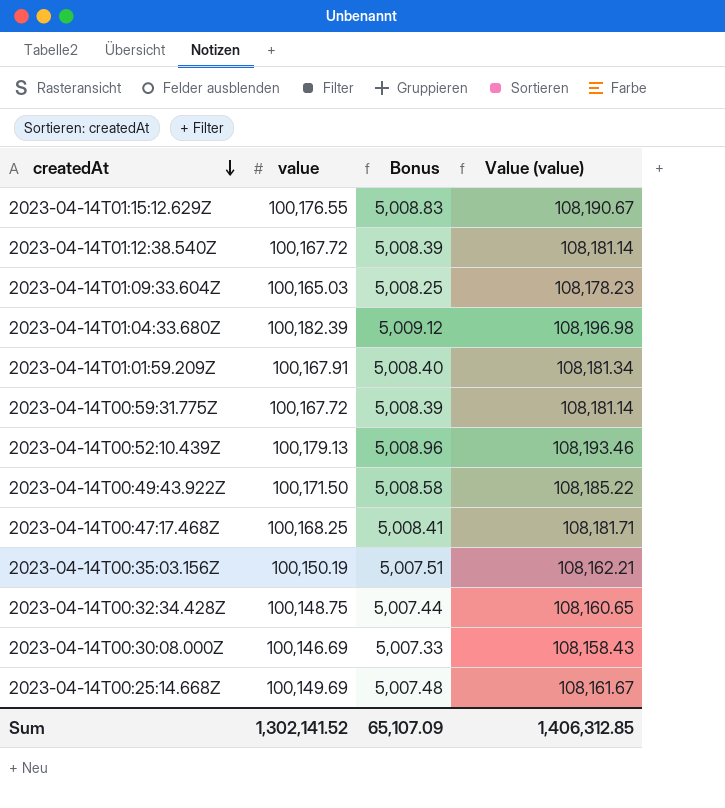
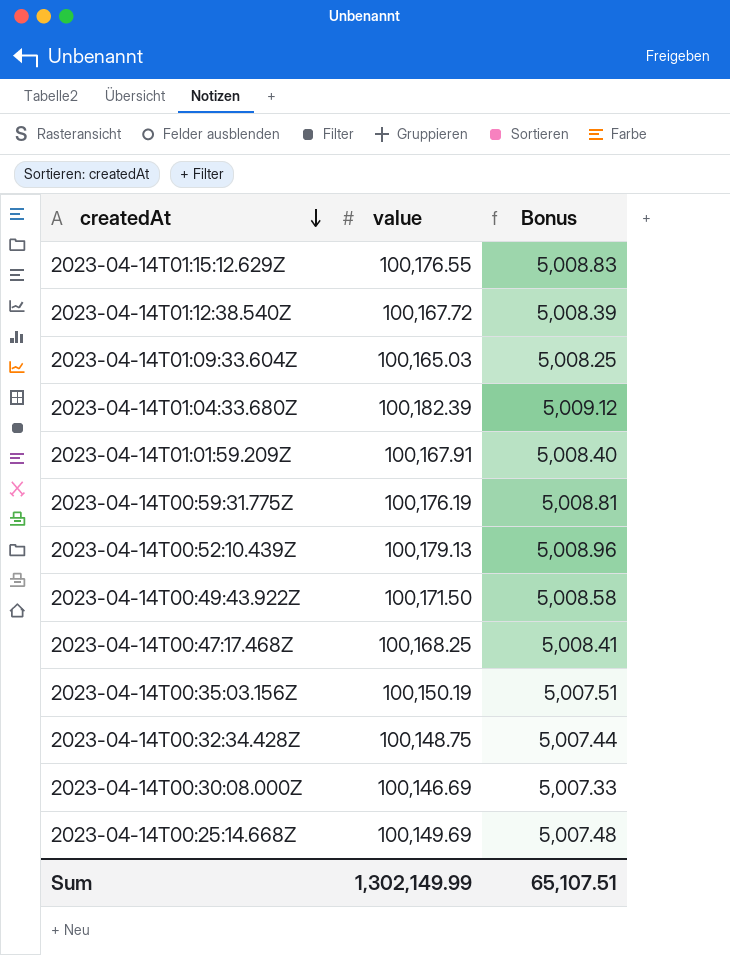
column Value (value) | formula: [value] * 1.08 -> none
2023-04-14T00:59:31.775Z | value: 100,167.72 -> 100,176.19
2023-04-14T00:59:31.775Z | Bonus: 5,008.39 -> 5,008.81
Sum | value: 1,302,141.52 -> 1,302,149.99
Sum | Bonus: 65,107.09 -> 65,107.51

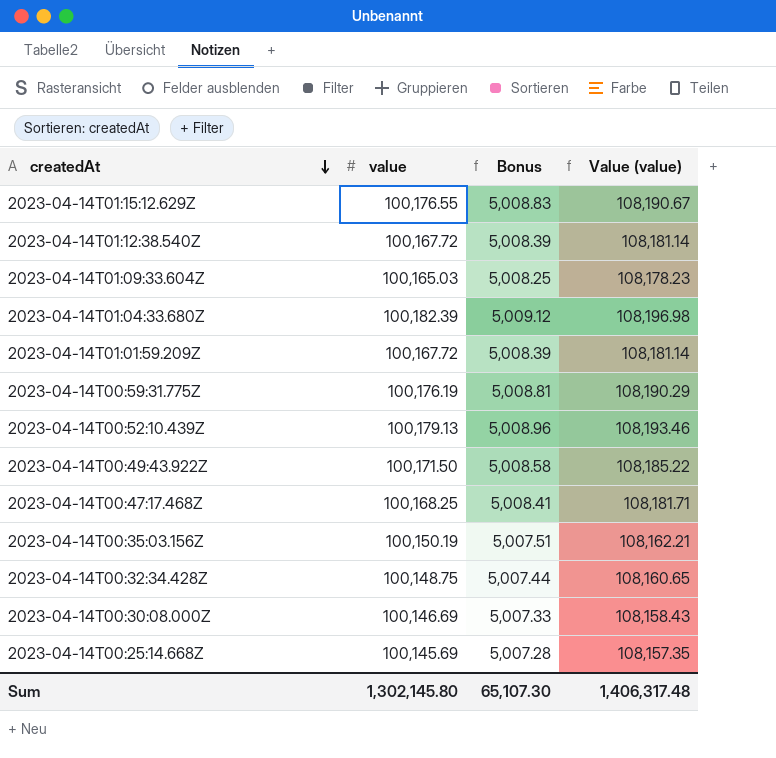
column Value (value) | formula: none -> [value] * 1.08
2023-04-14T01:01:59.209Z | value: 100,167.91 -> 100,167.72
2023-04-14T01:01:59.209Z | Bonus: 5,008.40 -> 5,008.39
2023-04-14T00:25:14.668Z | value: 100,149.69 -> 100,145.69
2023-04-14T00:25:14.668Z | Bonus: 5,007.48 -> 5,007.28
Sum | value: 1,302,149.99 -> 1,302,145.80
Sum | Bonus: 65,107.51 -> 65,107.30

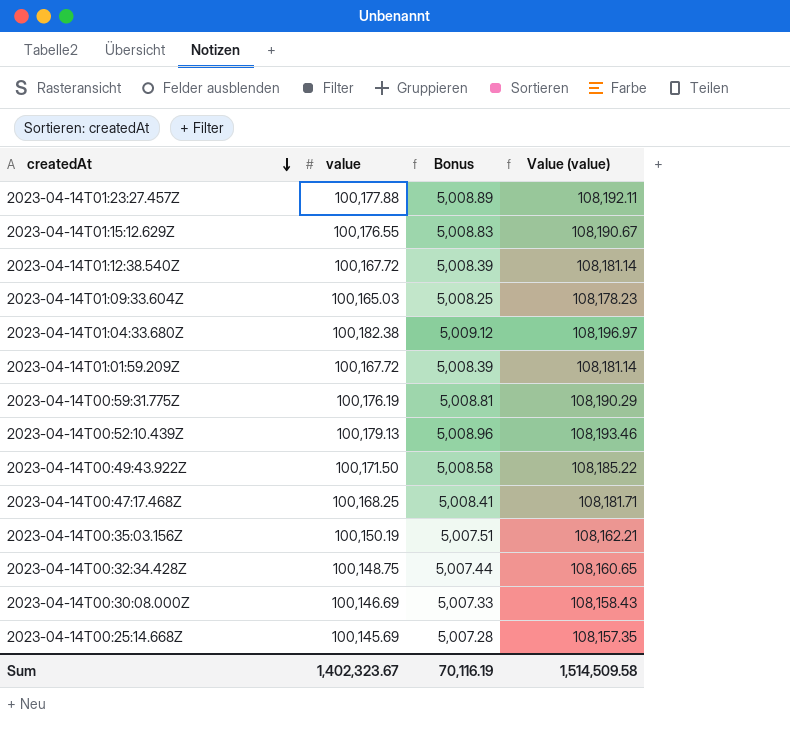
row 2023-04-14T01:23:27.457Z: none -> 100,177.88 | 5,008.89 | 108,192.11
2023-04-14T01:04:33.680Z | value: 100,182.39 -> 100,182.38
2023-04-14T01:04:33.680Z | Value (value): 108,196.98 -> 108,196.97
Sum | value: 1,302,145.80 -> 1,402,323.67
Sum | Bonus: 65,107.30 -> 70,116.19
Sum | Value (value): 1,406,317.48 -> 1,514,509.58

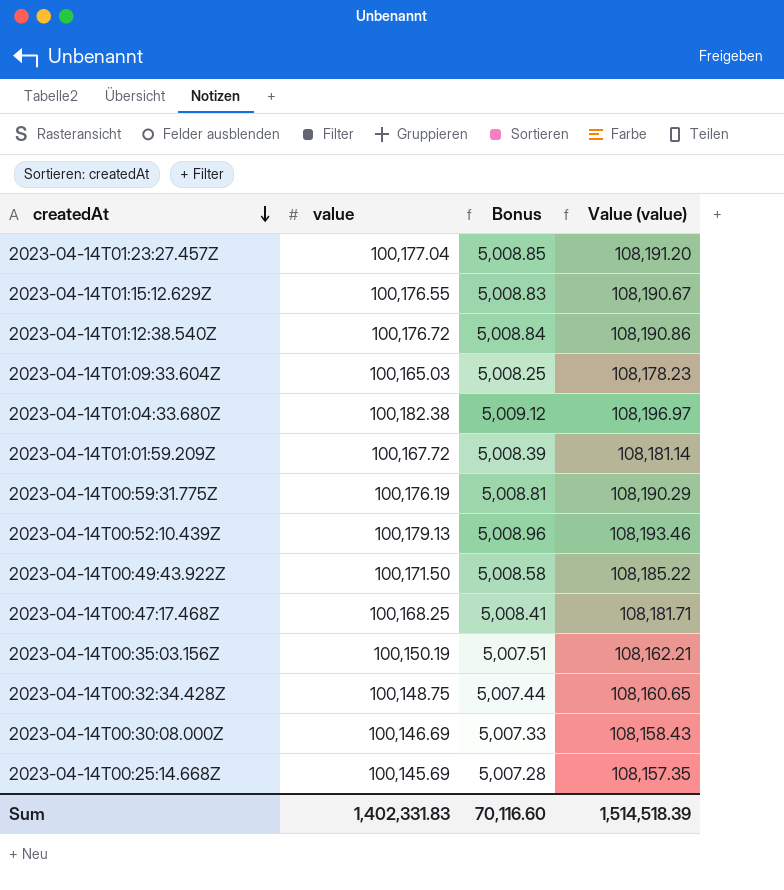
2023-04-14T01:23:27.457Z | value: 100,177.88 -> 100,177.04
2023-04-14T01:23:27.457Z | Bonus: 5,008.89 -> 5,008.85
2023-04-14T01:23:27.457Z | Value (value): 108,192.11 -> 108,191.20
2023-04-14T01:12:38.540Z | value: 100,167.72 -> 100,176.72
2023-04-14T01:12:38.540Z | Bonus: 5,008.39 -> 5,008.84
2023-04-14T01:12:38.540Z | Value (value): 108,181.14 -> 108,190.86
Sum | value: 1,402,323.67 -> 1,402,331.83
Sum | Bonus: 70,116.19 -> 70,116.60
Sum | Value (value): 1,514,509.58 -> 1,514,518.39

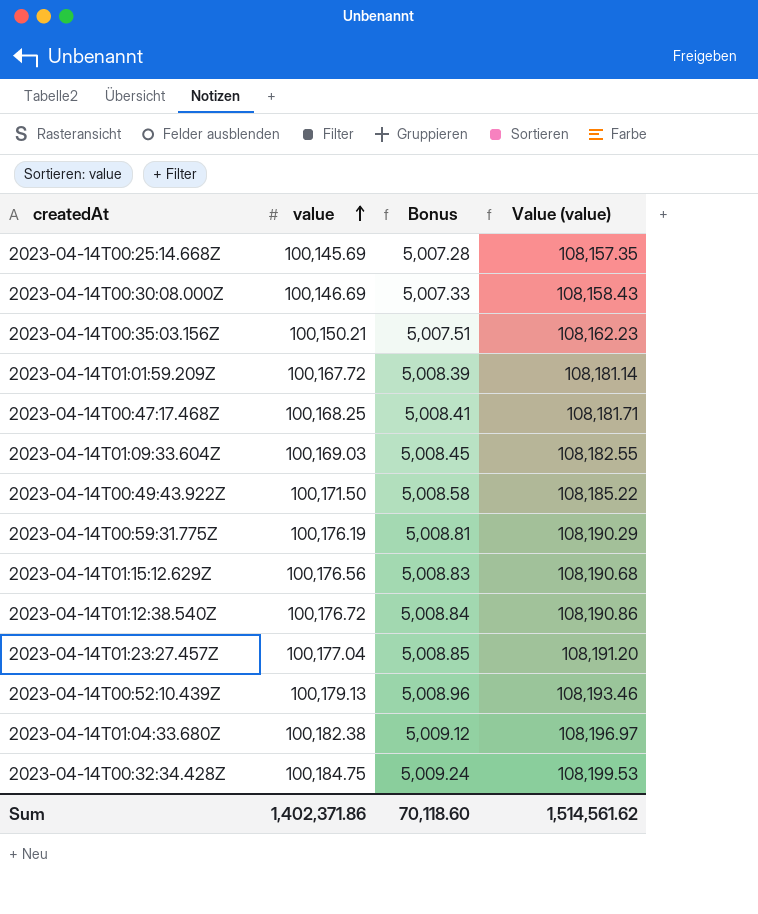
row order: createdAt descending -> value ascending
2023-04-14T00:35:03.156Z | value: 100,150.19 -> 100,150.21
2023-04-14T00:35:03.156Z | Value (value): 108,162.21 -> 108,162.23
2023-04-14T01:09:33.604Z | value: 100,165.03 -> 100,169.03
2023-04-14T01:09:33.604Z | Bonus: 5,008.25 -> 5,008.45
2023-04-14T01:09:33.604Z | Value (value): 108,178.23 -> 108,182.55
2023-04-14T01:15:12.629Z | value: 100,176.55 -> 100,176.56
2023-04-14T01:15:12.629Z | Value (value): 108,190.67 -> 108,190.68
2023-04-14T00:32:34.428Z | value: 100,148.75 -> 100,184.75
2023-04-14T00:32:34.428Z | Bonus: 5,007.44 -> 5,009.24
2023-04-14T00:32:34.428Z | Value (value): 108,160.65 -> 108,199.53
Sum | value: 1,402,331.83 -> 1,402,371.86
Sum | Bonus: 70,116.60 -> 70,118.60
Sum | Value (value): 1,514,518.39 -> 1,514,561.62

